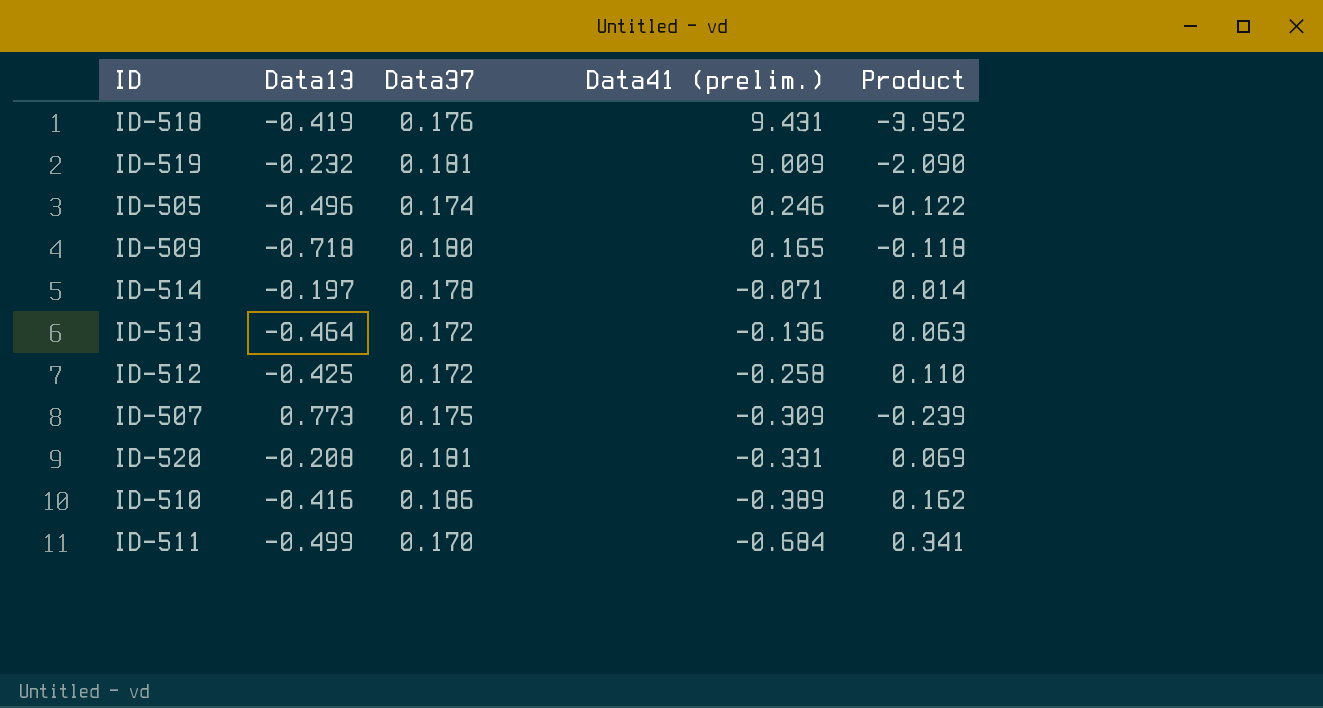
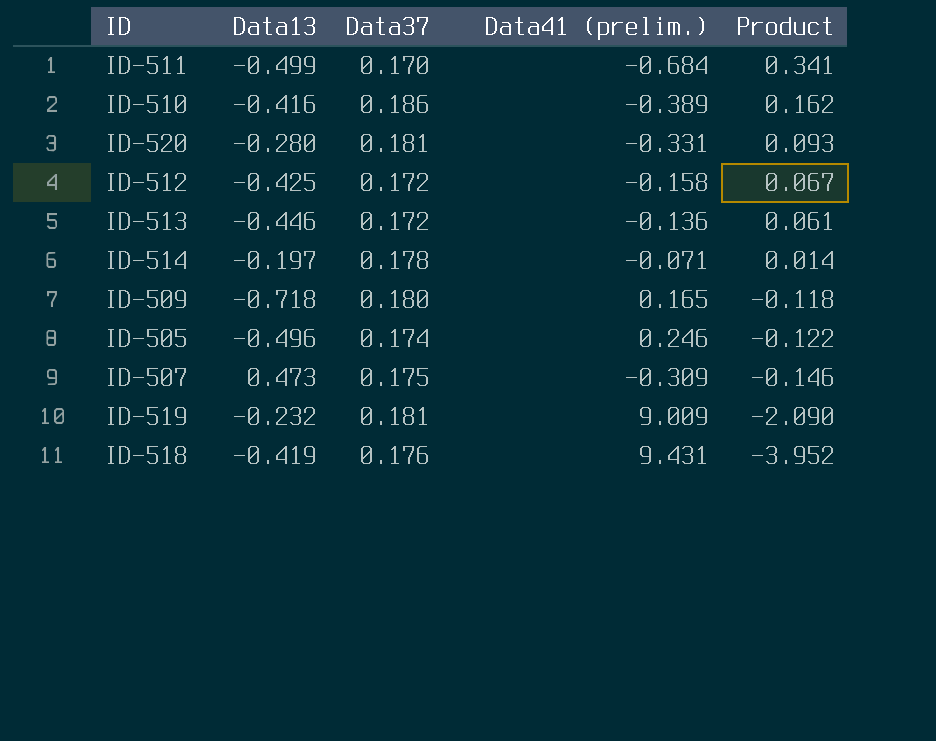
row order: Data41 (prelim.) descending -> Product descending
ID-520 | Data13: -0.208 -> -0.280
ID-520 | Product: 0.069 -> 0.093
ID-512 | Data41 (prelim.): -0.258 -> -0.158
ID-512 | Product: 0.110 -> 0.067
ID-513 | Data13: -0.464 -> -0.446
ID-513 | Product: 0.063 -> 0.061
ID-507 | Data13: 0.773 -> 0.473
ID-507 | Product: -0.239 -> -0.146

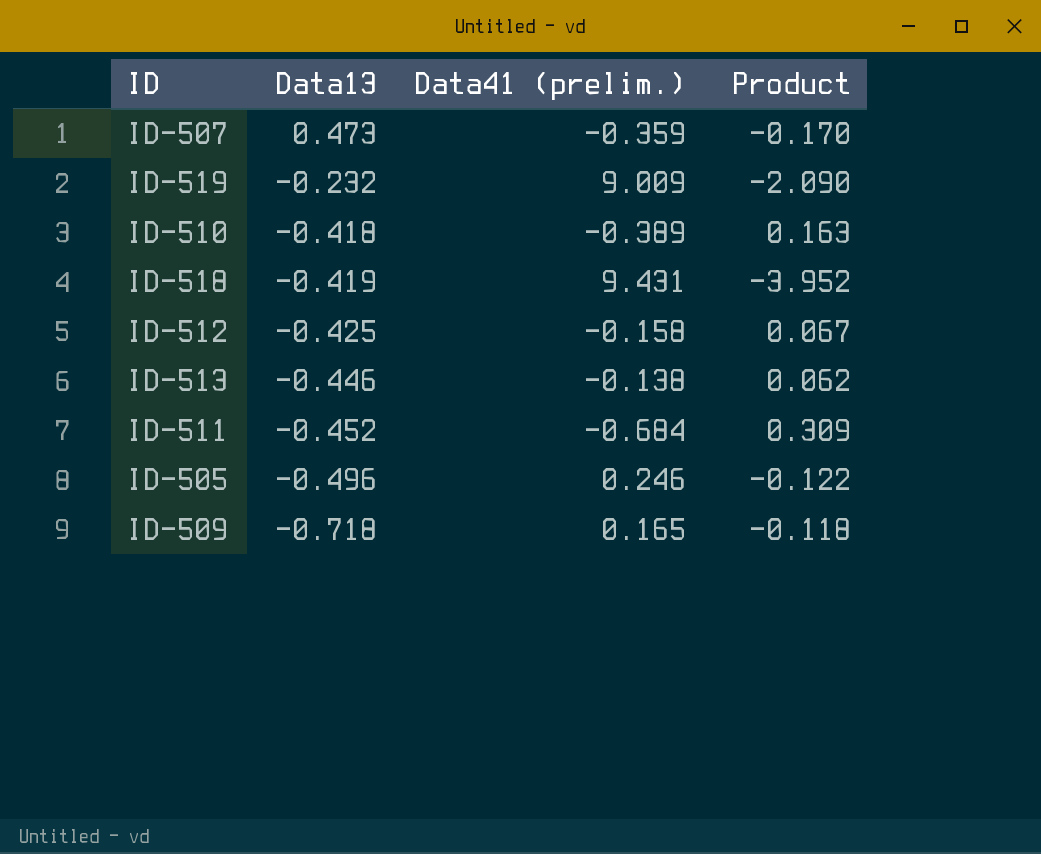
row order: Product descending -> Data13 descending
column Data37 | position: 3 -> none
row ID-520: -0.280 | 0.181 | -0.331 | 0.093 -> none
row ID-514: -0.197 | 0.178 | -0.071 | 0.014 -> none
ID-507 | Data41 (prelim.): -0.309 -> -0.359
ID-507 | Product: -0.146 -> -0.170
ID-510 | Data13: -0.416 -> -0.418
ID-510 | Product: 0.162 -> 0.163
ID-513 | Data41 (prelim.): -0.136 -> -0.138
ID-513 | Product: 0.061 -> 0.062
ID-511 | Data13: -0.499 -> -0.452
ID-511 | Product: 0.341 -> 0.309

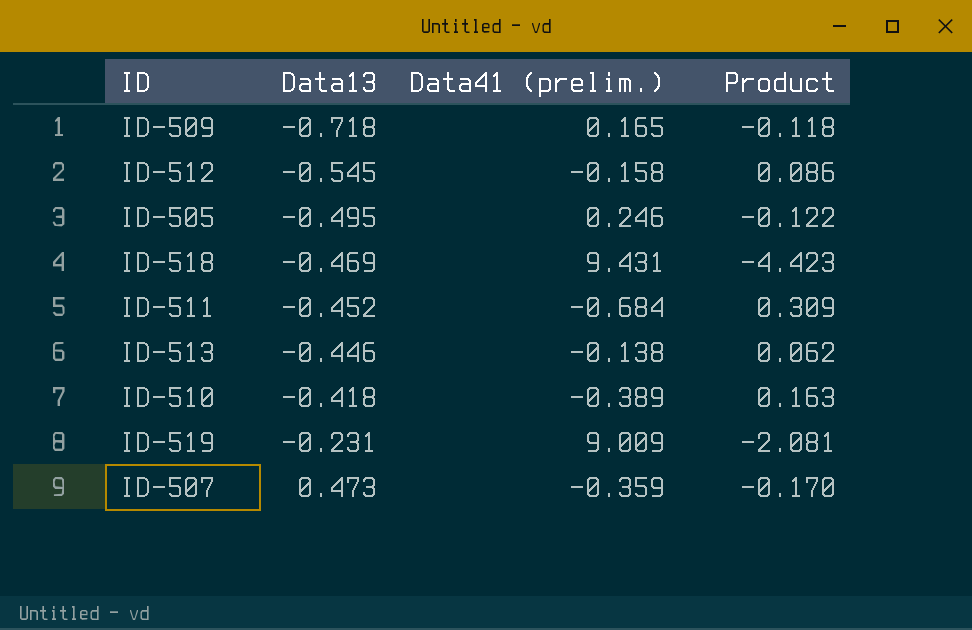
row order: Data13 descending -> Data13 ascending
ID-512 | Data13: -0.425 -> -0.545
ID-512 | Product: 0.067 -> 0.086
ID-505 | Data13: -0.496 -> -0.495
ID-518 | Data13: -0.419 -> -0.469
ID-518 | Product: -3.952 -> -4.423
ID-519 | Data13: -0.232 -> -0.231
ID-519 | Product: -2.090 -> -2.081

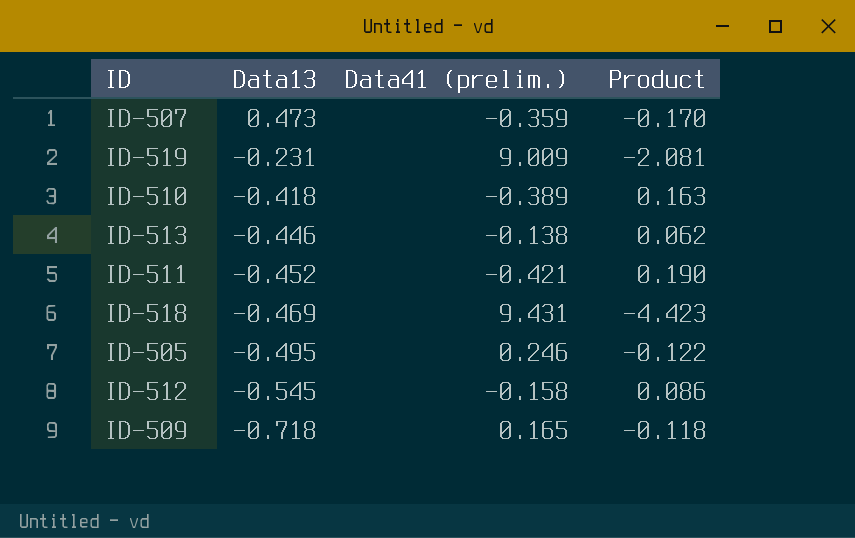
row order: Data13 ascending -> Data13 descending
ID-511 | Data41 (prelim.): -0.684 -> -0.421
ID-511 | Product: 0.309 -> 0.190

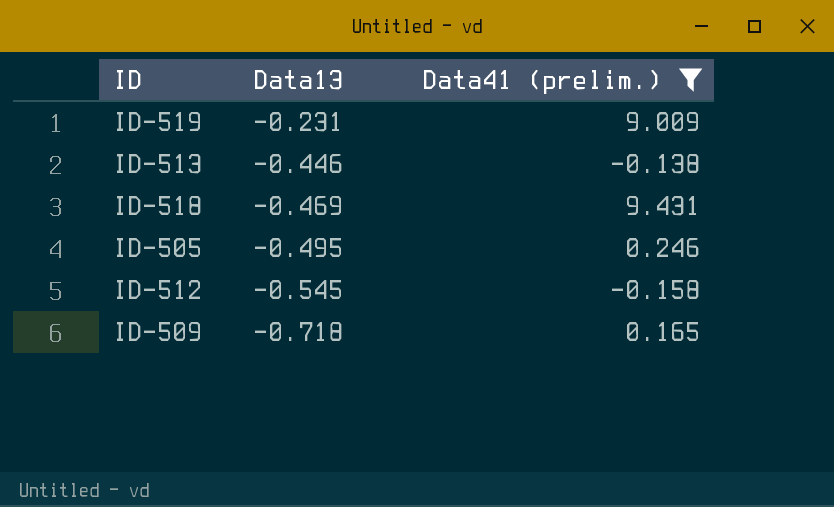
filter: none -> Data41 (prelim.) >= -0.158
column Product | formula: [Data13] * [Data41 (prelim.)] -> none

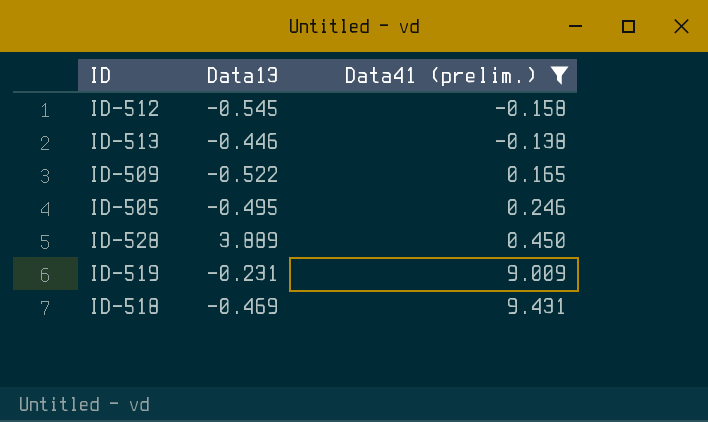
row order: Data13 descending -> Data41 (prelim.) ascending
ID-509 | Data13: -0.718 -> -0.522
row ID-528: none -> 3.889 | 0.450

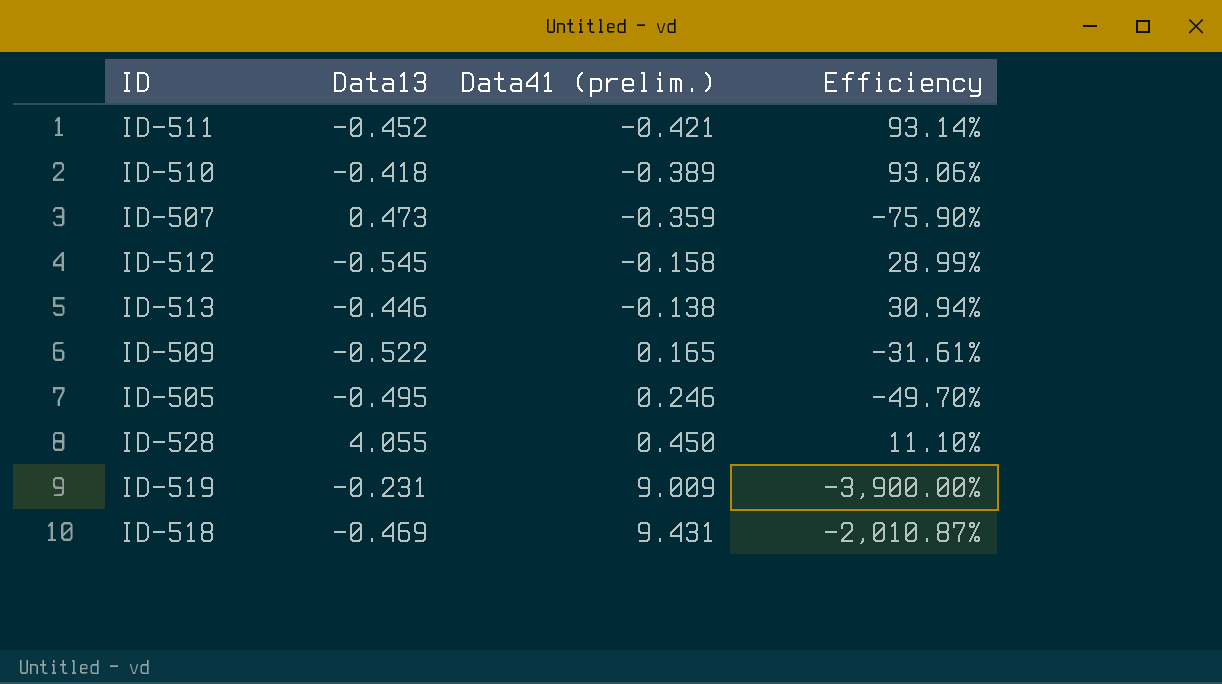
filter: Data41 (prelim.) >= -0.158 -> none
column Efficiency | formula: none -> [Data41 (prelim.)] / [Data13]
ID-528 | Data13: 3.889 -> 4.055

